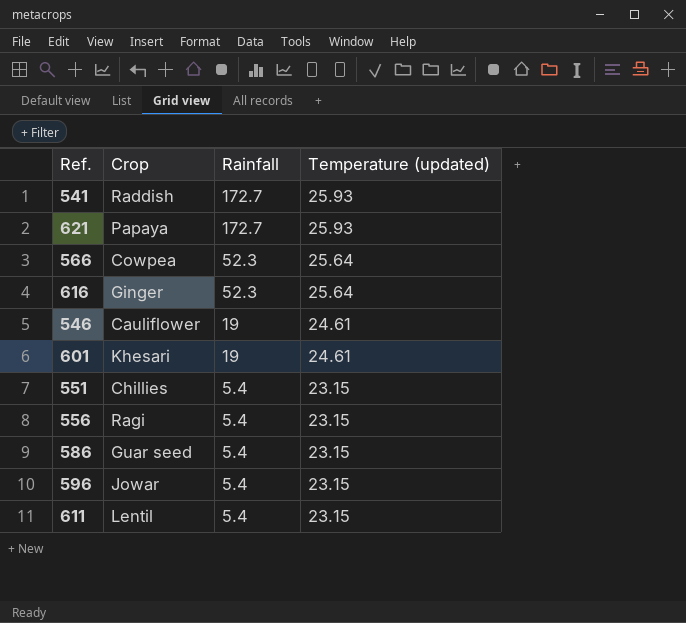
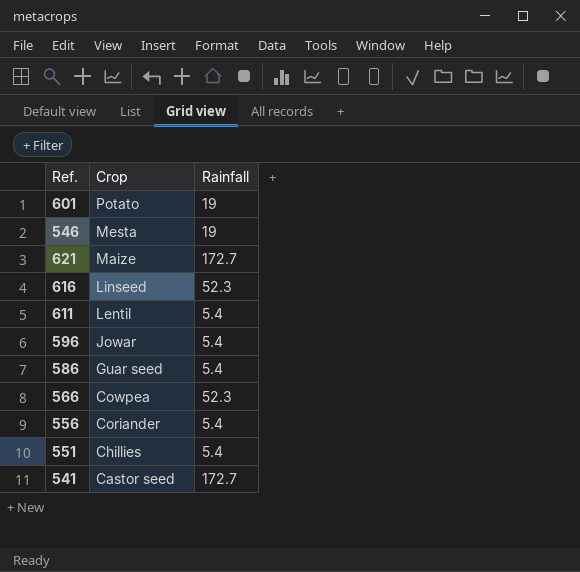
row order: Rainfall descending -> Crop descending
column Temperature (updated) | position: 4 -> none
601 | Crop: Khesari -> Potato
546 | Crop: Cauliflower -> Mesta
621 | Crop: Papaya -> Maize
616 | Crop: Ginger -> Linseed
556 | Crop: Ragi -> Coriander
541 | Crop: Raddish -> Castor seed

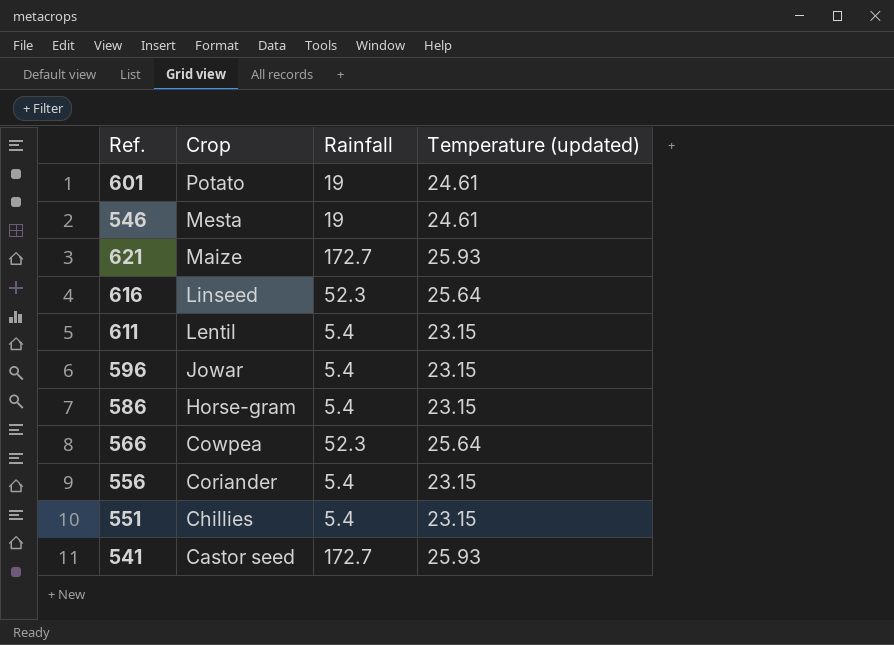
column Temperature (updated) | position: none -> 4
586 | Crop: Guar seed -> Horse-gram

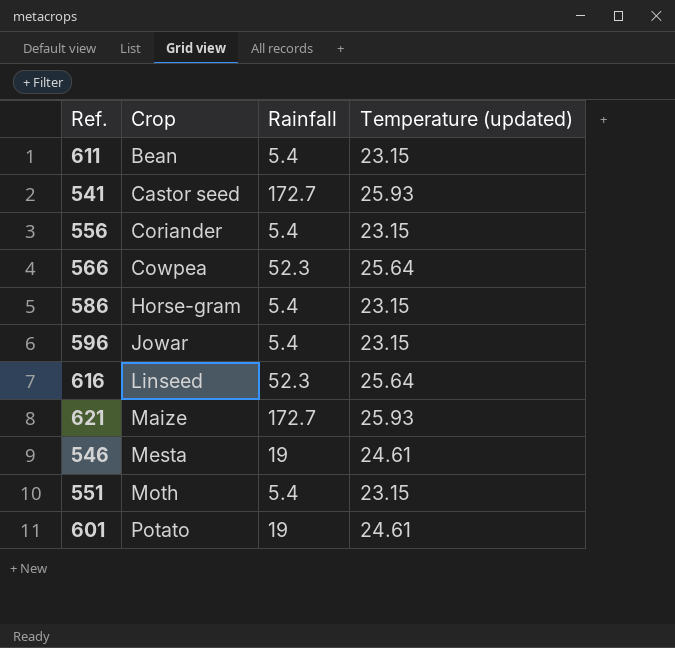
row order: Crop descending -> Crop ascending
611 | Crop: Lentil -> Bean
551 | Crop: Chillies -> Moth

